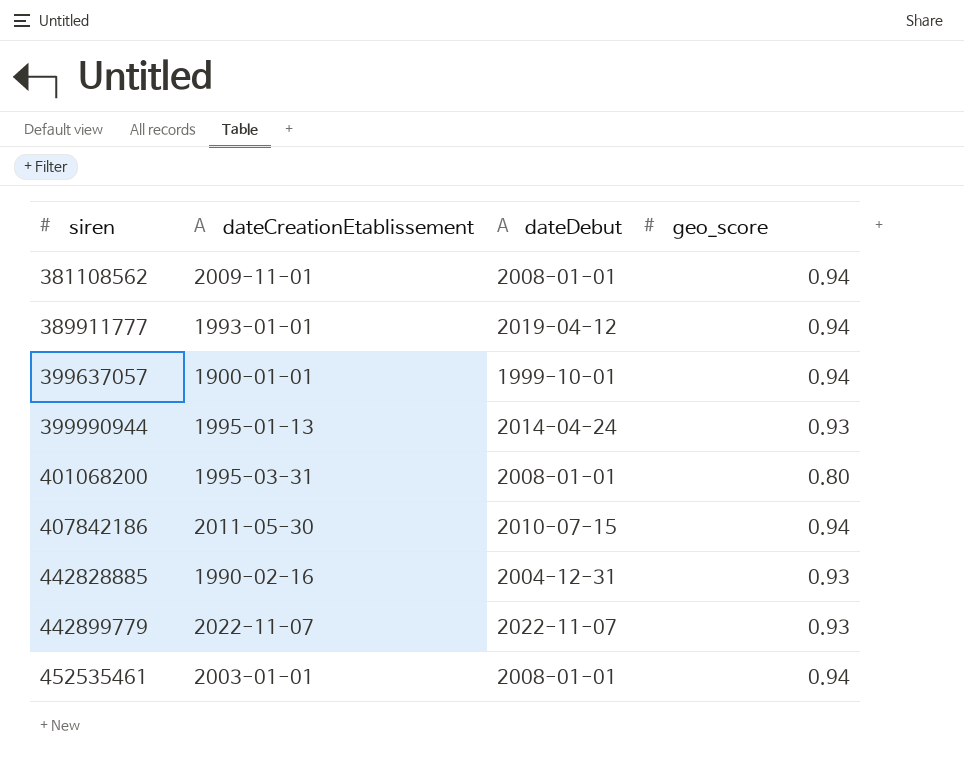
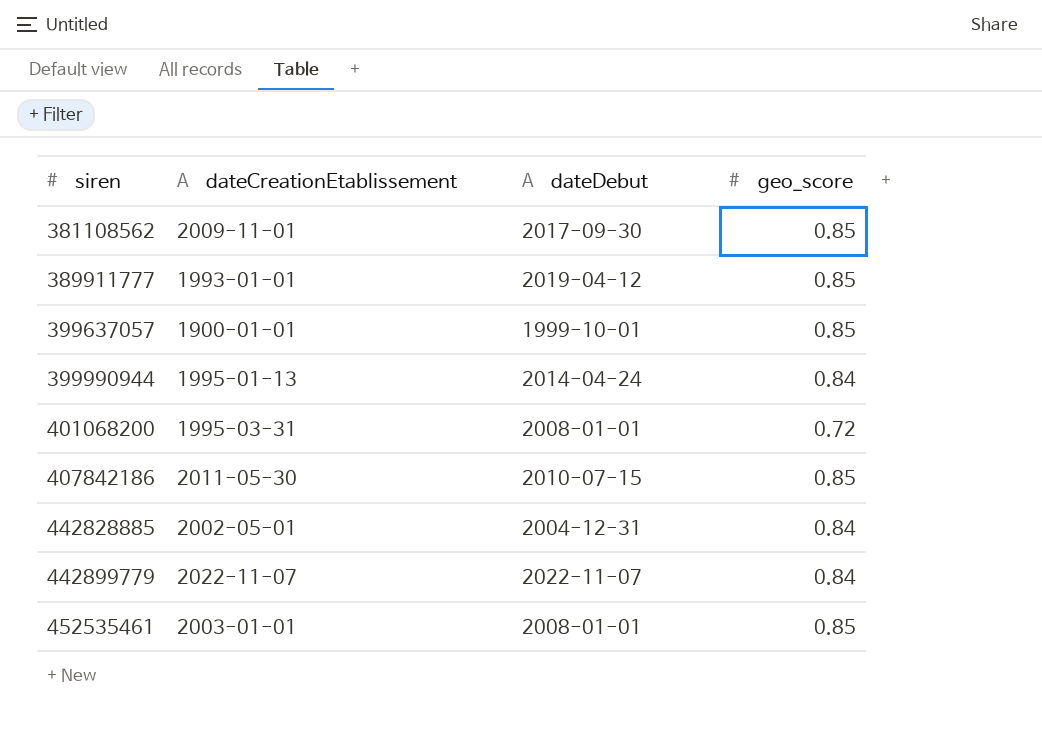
381108562 | dateDebut: 2008-01-01 -> 2017-09-30
381108562 | geo_score: 0.94 -> 0.85
389911777 | geo_score: 0.94 -> 0.85
399637057 | geo_score: 0.94 -> 0.85
399990944 | geo_score: 0.93 -> 0.84
401068200 | geo_score: 0.80 -> 0.72
407842186 | geo_score: 0.94 -> 0.85
442828885 | dateCreationEtablissement: 1990-02-16 -> 2002-05-01
442828885 | geo_score: 0.93 -> 0.84
442899779 | geo_score: 0.93 -> 0.84
452535461 | geo_score: 0.94 -> 0.85

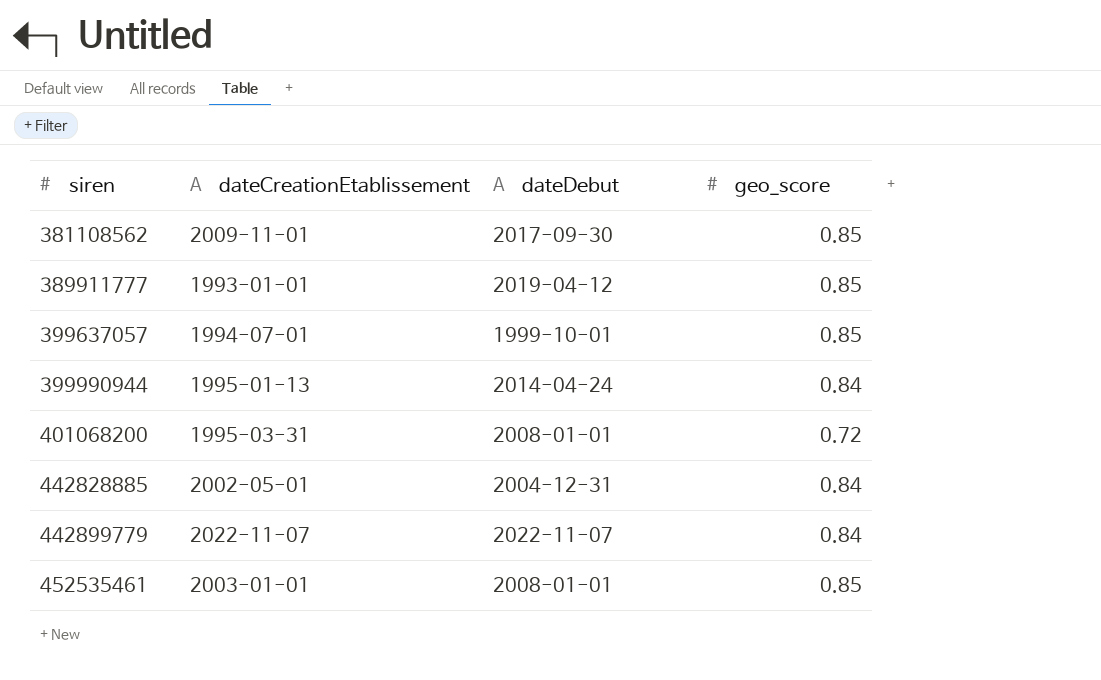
row 407842186: 2011-05-30 | 2010-07-15 | 0.85 -> none
399637057 | dateCreationEtablissement: 1900-01-01 -> 1994-07-01

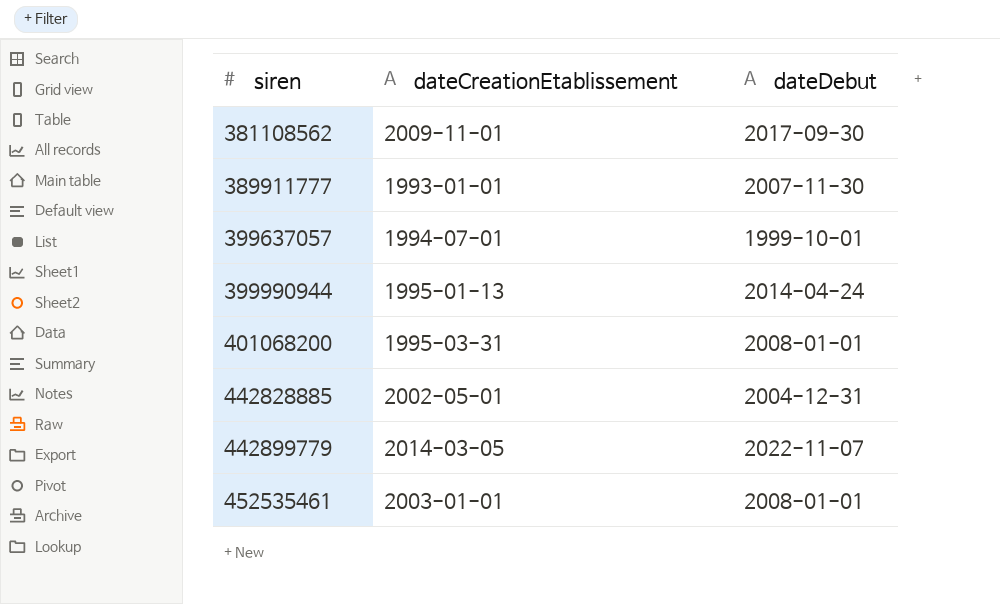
column geo_score | position: 4 -> none
389911777 | dateDebut: 2019-04-12 -> 2007-11-30
442899779 | dateCreationEtablissement: 2022-11-07 -> 2014-03-05

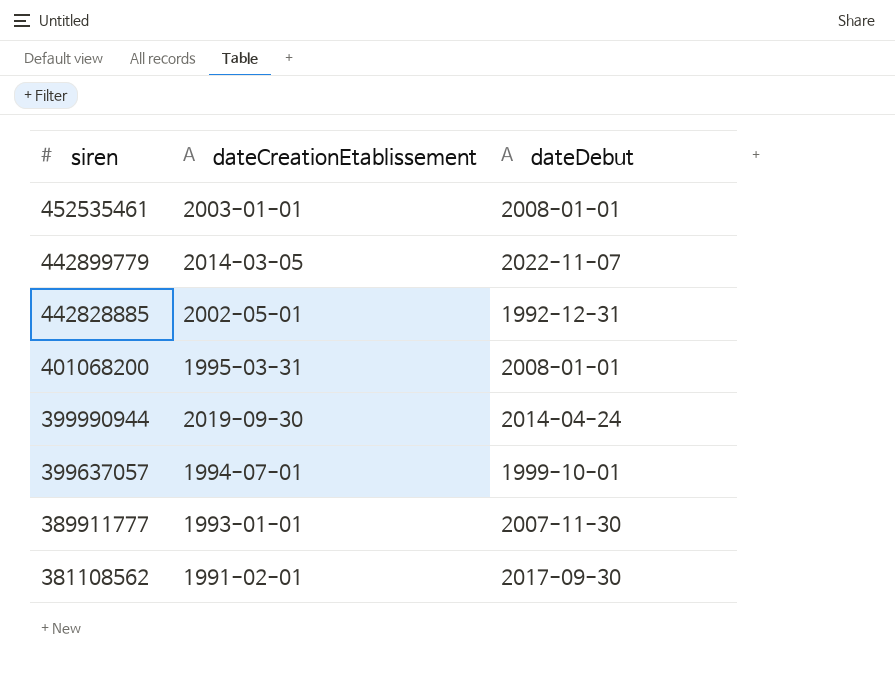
row order: siren ascending -> siren descending
442828885 | dateDebut: 2004-12-31 -> 1992-12-31
399990944 | dateCreationEtablissement: 1995-01-13 -> 2019-09-30
381108562 | dateCreationEtablissement: 2009-11-01 -> 1991-02-01

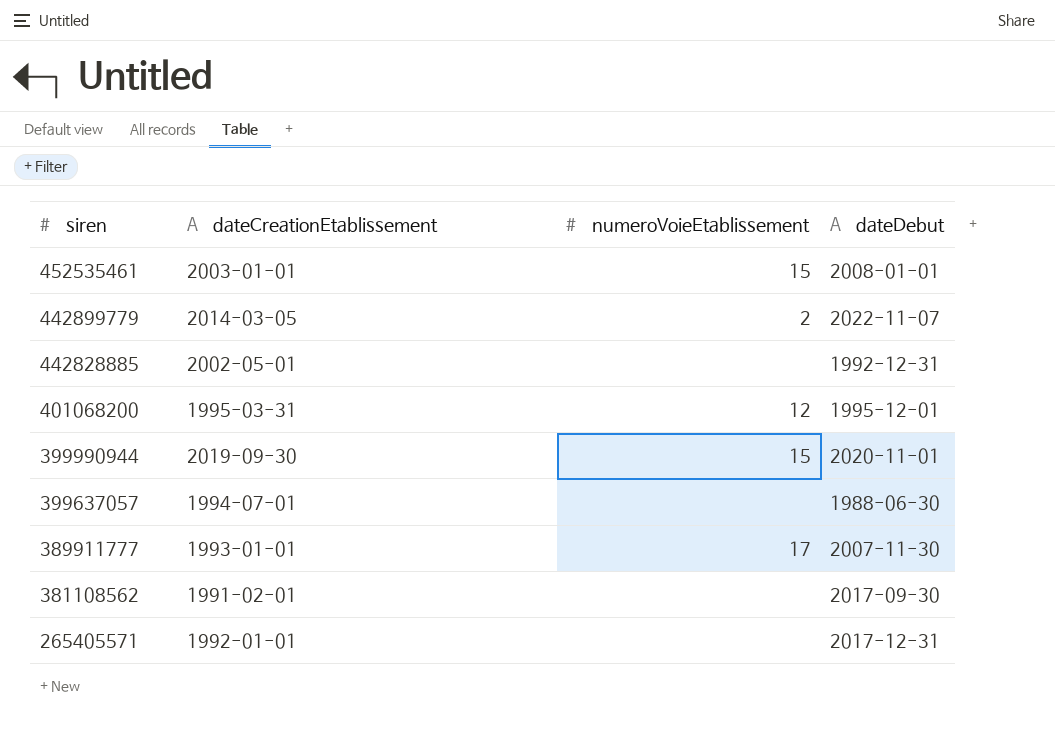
column numeroVoieEtablissement | position: none -> 3
401068200 | dateDebut: 2008-01-01 -> 1995-12-01
399990944 | dateDebut: 2014-04-24 -> 2020-11-01
399637057 | dateDebut: 1999-10-01 -> 1988-06-30
row 265405571: none -> 1992-01-01 | none | 2017-12-31

